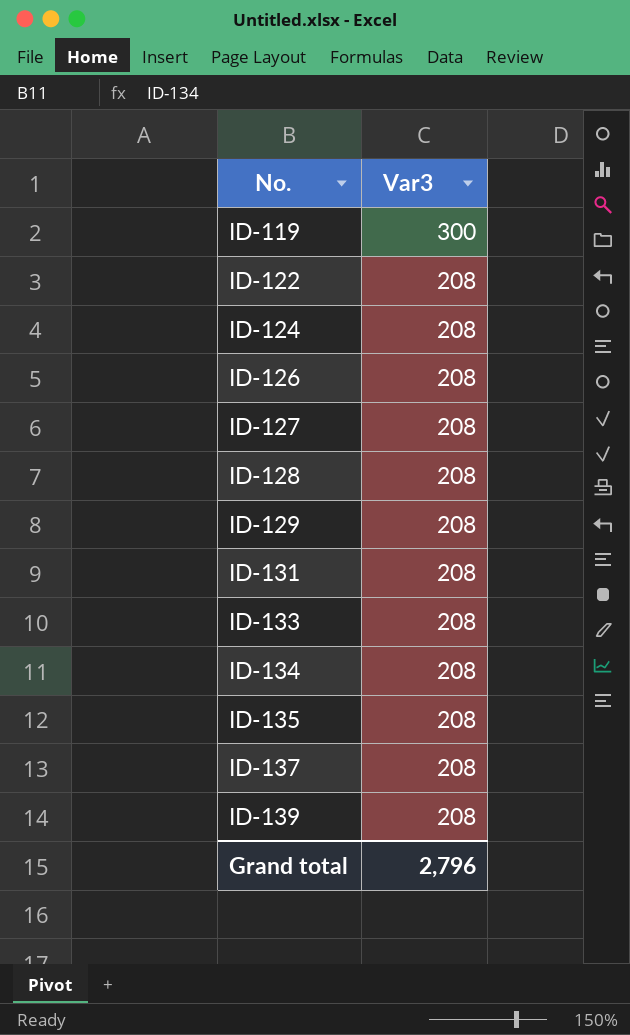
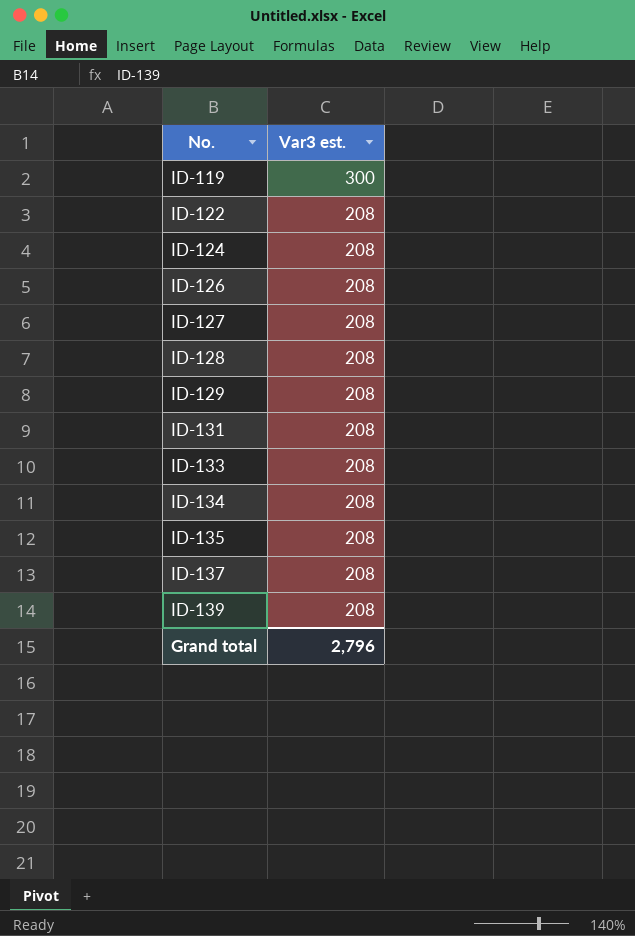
column name: Var3 -> Var3 est.

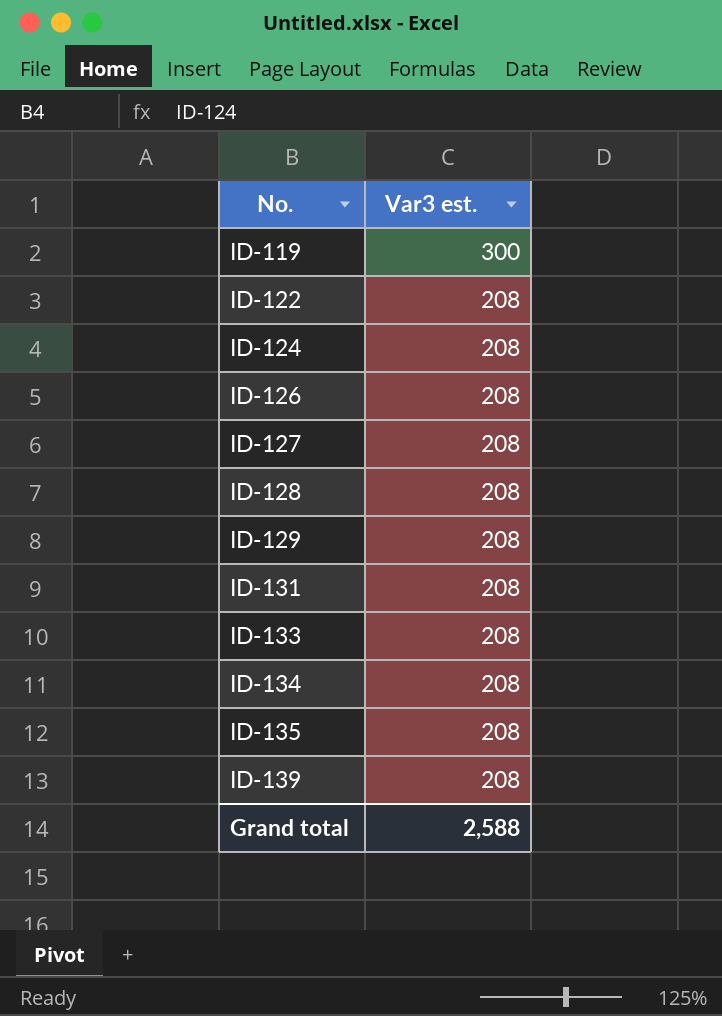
row ID-137: 208 -> none
Grand total | Var3 est.: 2,796 -> 2,588

